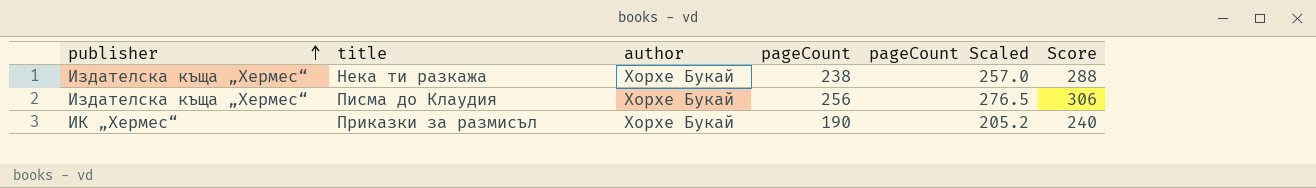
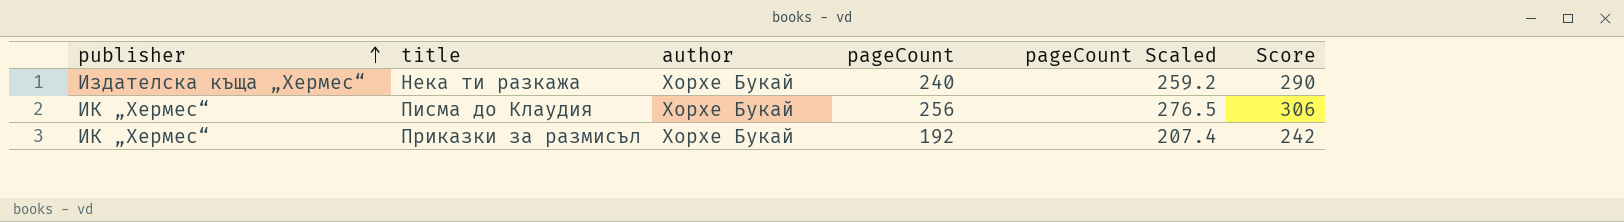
Нека ти разкажа | pageCount: 238 -> 240
Нека ти разкажа | pageCount Scaled: 257.0 -> 259.2
Нека ти разкажа | Score: 288 -> 290
Писма до Клаудия | publisher: Издателска къща „Хермес“ -> ИК „Хермес“
Приказки за размисъл | pageCount: 190 -> 192
Приказки за размисъл | pageCount Scaled: 205.2 -> 207.4
Приказки за размисъл | Score: 240 -> 242

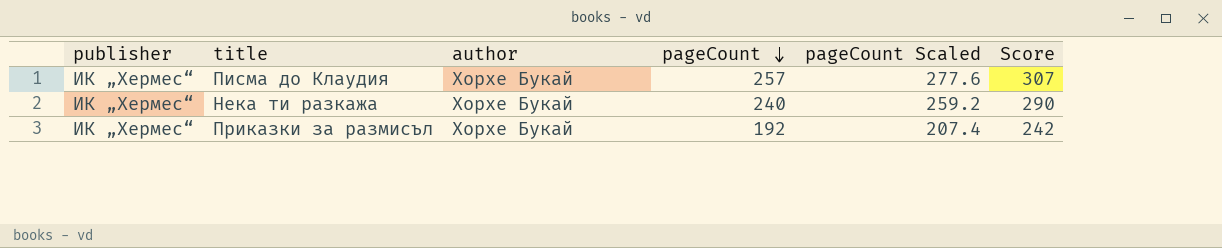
row order: publisher ascending -> pageCount descending
Писма до Клаудия | pageCount: 256 -> 257
Писма до Клаудия | pageCount Scaled: 276.5 -> 277.6
Писма до Клаудия | Score: 306 -> 307
Нека ти разкажа | publisher: Издателска къща „Хермес“ -> ИК „Хермес“

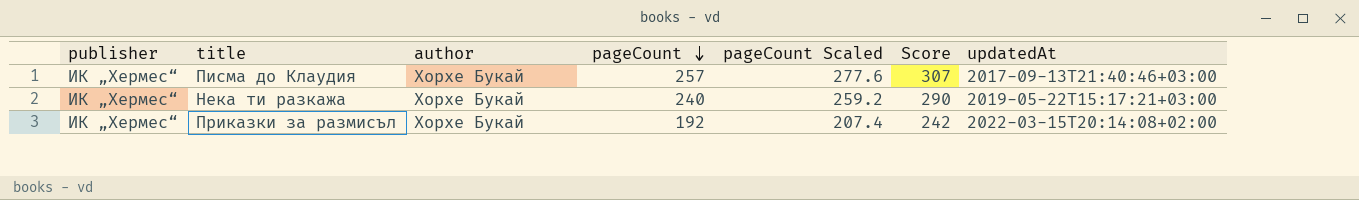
column updatedAt | position: none -> 7

